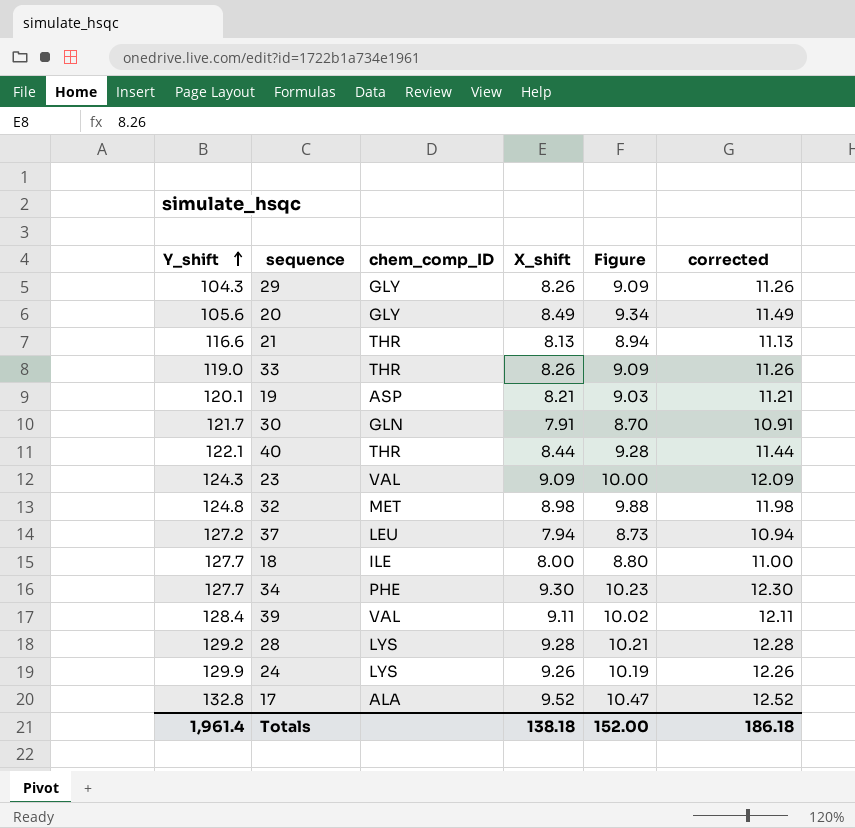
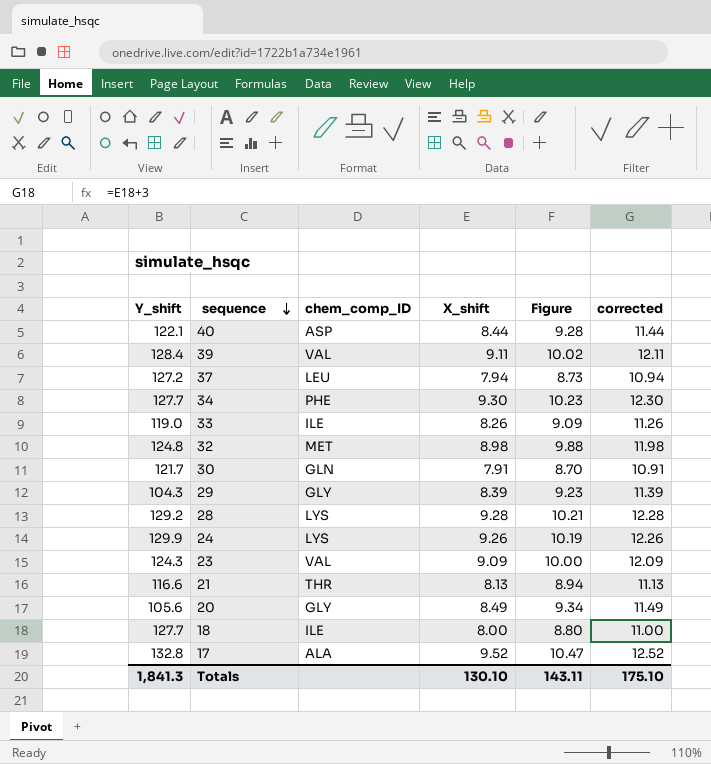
row order: Y_shift ascending -> sequence descending
row 19: 120.1 | ASP | 8.21 | 9.03 | 11.21 -> none
40 | chem_comp_ID: THR -> ASP
33 | chem_comp_ID: THR -> ILE
29 | X_shift: 8.26 -> 8.39
29 | Figure: 9.09 -> 9.23
29 | corrected: 11.26 -> 11.39
Totals | Y_shift: 1,961.4 -> 1,841.3
Totals | X_shift: 138.18 -> 130.10
Totals | Figure: 152.00 -> 143.11
Totals | corrected: 186.18 -> 175.10

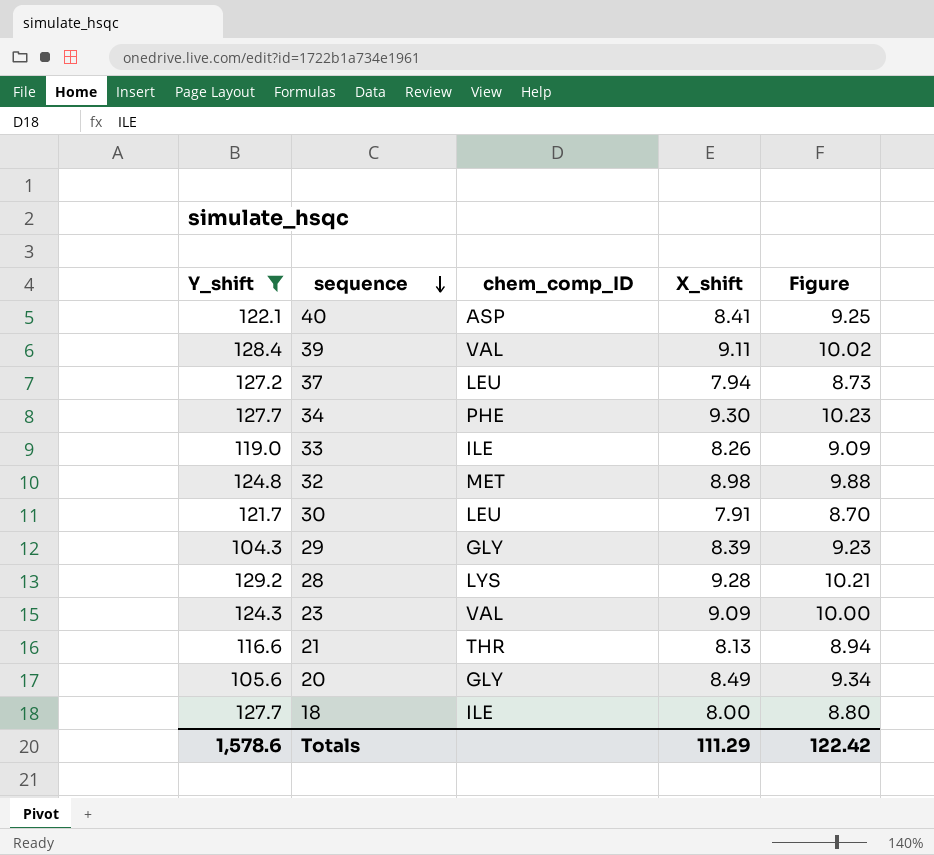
filter: none -> Y_shift <= 129.2
column corrected | formula: [X_shift] + 3 -> none
40 | X_shift: 8.44 -> 8.41
40 | Figure: 9.28 -> 9.25
30 | chem_comp_ID: GLN -> LEU
Totals | Y_shift: 1,841.3 -> 1,578.6
Totals | X_shift: 130.10 -> 111.29
Totals | Figure: 143.11 -> 122.42

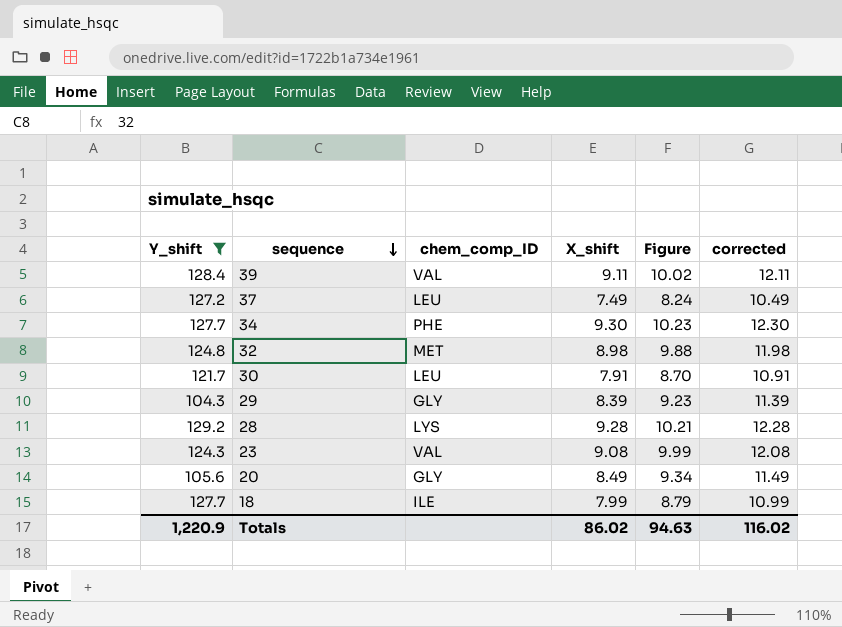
column corrected | formula: none -> [X_shift] + 3
row 40: 122.1 | ASP | 8.41 | 9.25 -> none
row 33: 119.0 | ILE | 8.26 | 9.09 -> none
row 21: 116.6 | THR | 8.13 | 8.94 -> none
37 | X_shift: 7.94 -> 7.49
37 | Figure: 8.73 -> 8.24
23 | X_shift: 9.09 -> 9.08
23 | Figure: 10.00 -> 9.99
18 | X_shift: 8.00 -> 7.99
18 | Figure: 8.80 -> 8.79
Totals | Y_shift: 1,578.6 -> 1,220.9
Totals | X_shift: 111.29 -> 86.02
Totals | Figure: 122.42 -> 94.63

